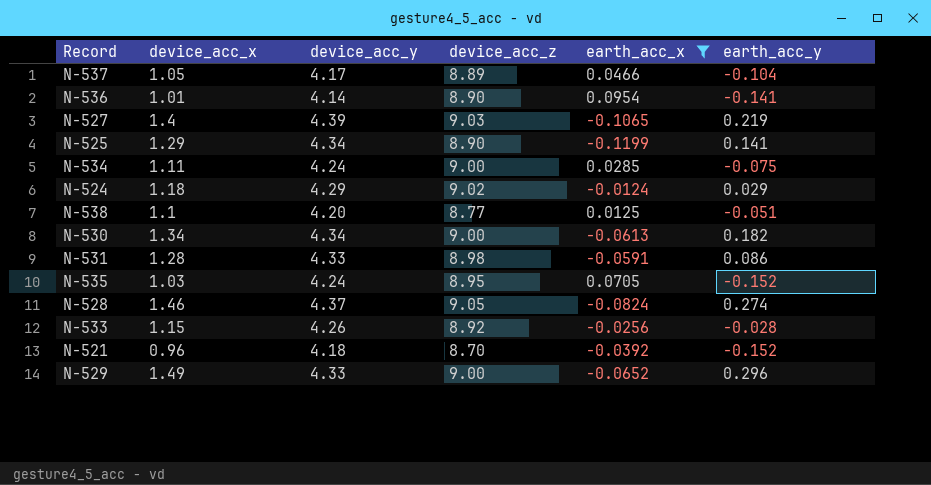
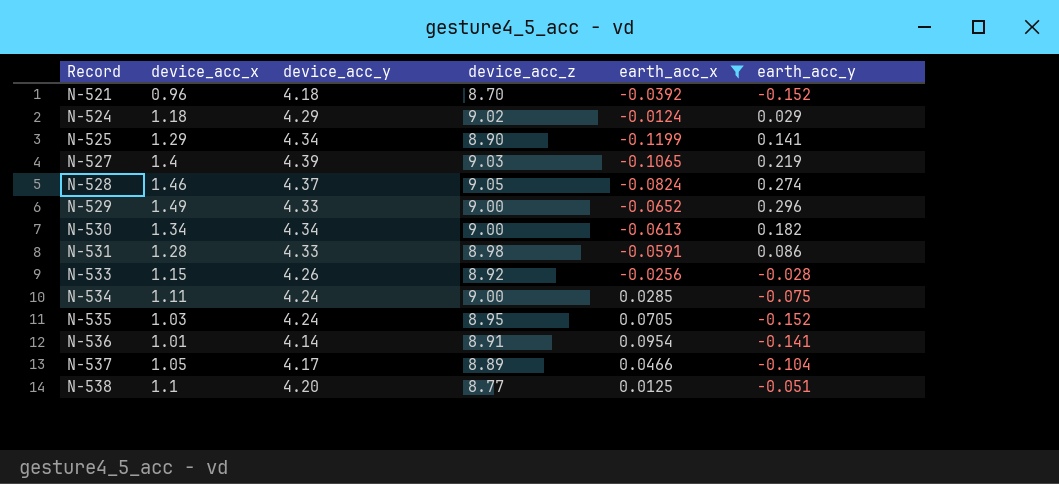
row order: none -> Record ascending
N-536 | device_acc_z: 8.90 -> 8.91

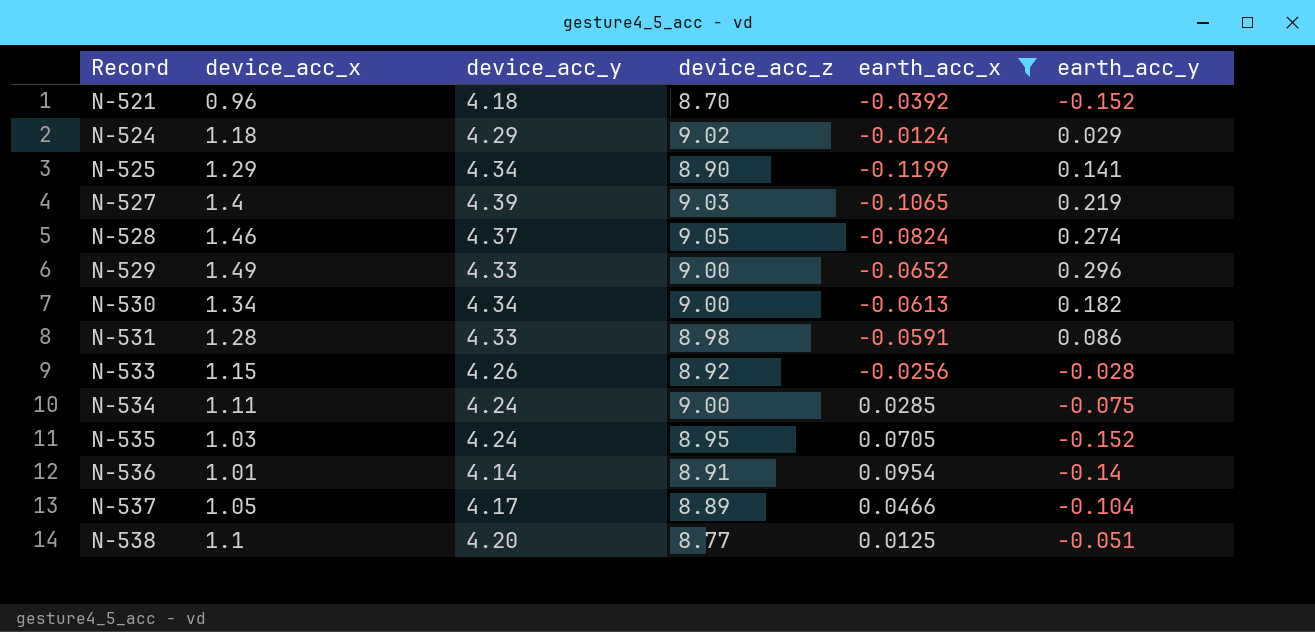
N-536 | earth_acc_y: -0.141 -> -0.14

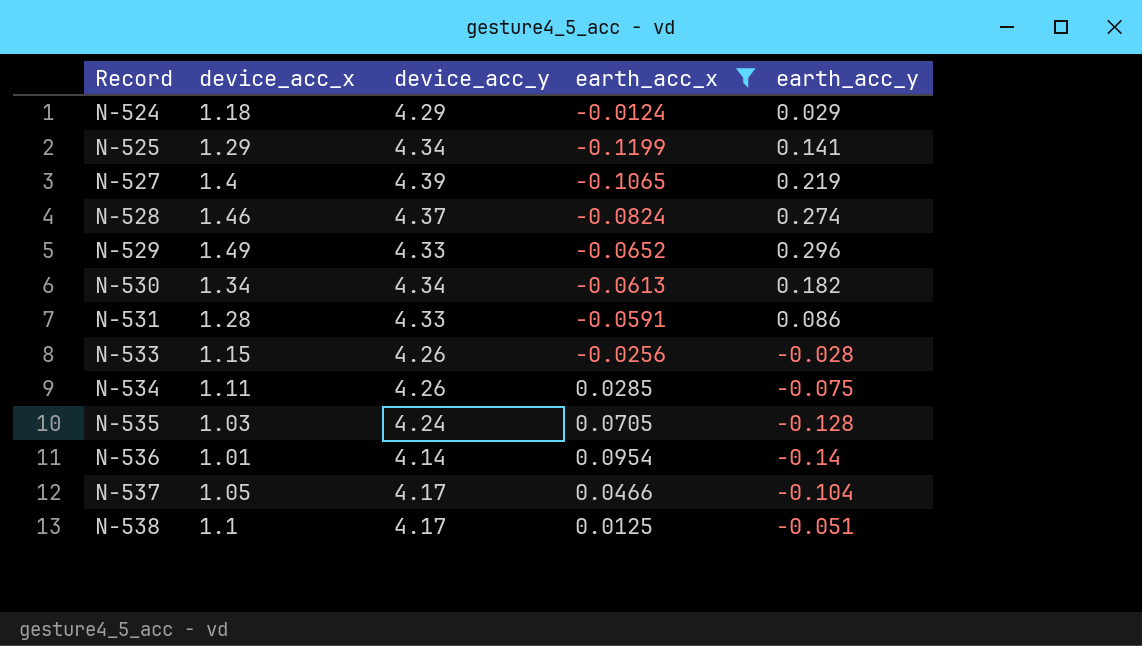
column device_acc_z | position: 4 -> none
row N-521: 0.96 | 4.18 | 8.70 | -0.0392 | -0.152 -> none
N-534 | device_acc_y: 4.24 -> 4.26
N-535 | earth_acc_y: -0.152 -> -0.128
N-538 | device_acc_y: 4.20 -> 4.17

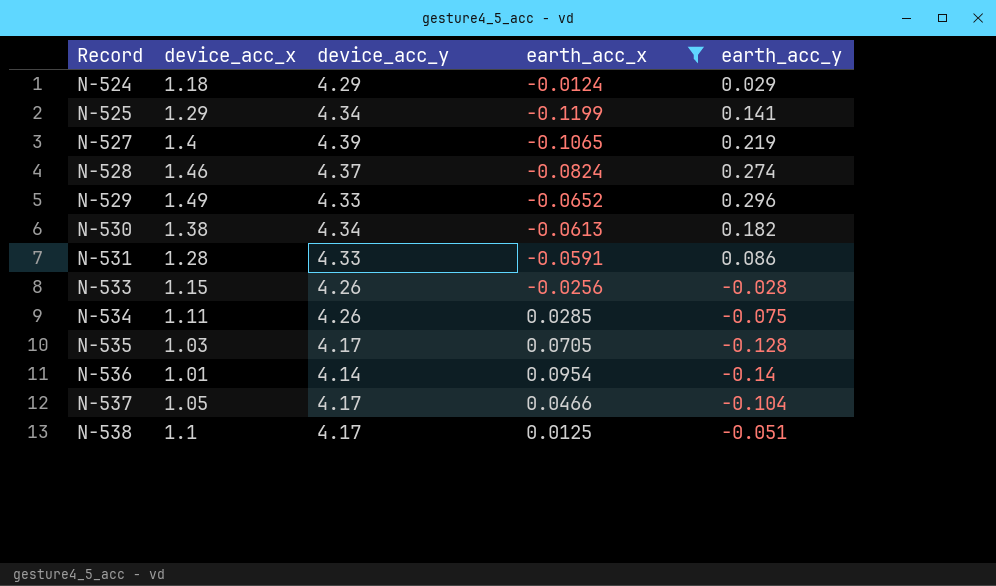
N-530 | device_acc_x: 1.34 -> 1.38
N-535 | device_acc_y: 4.24 -> 4.17

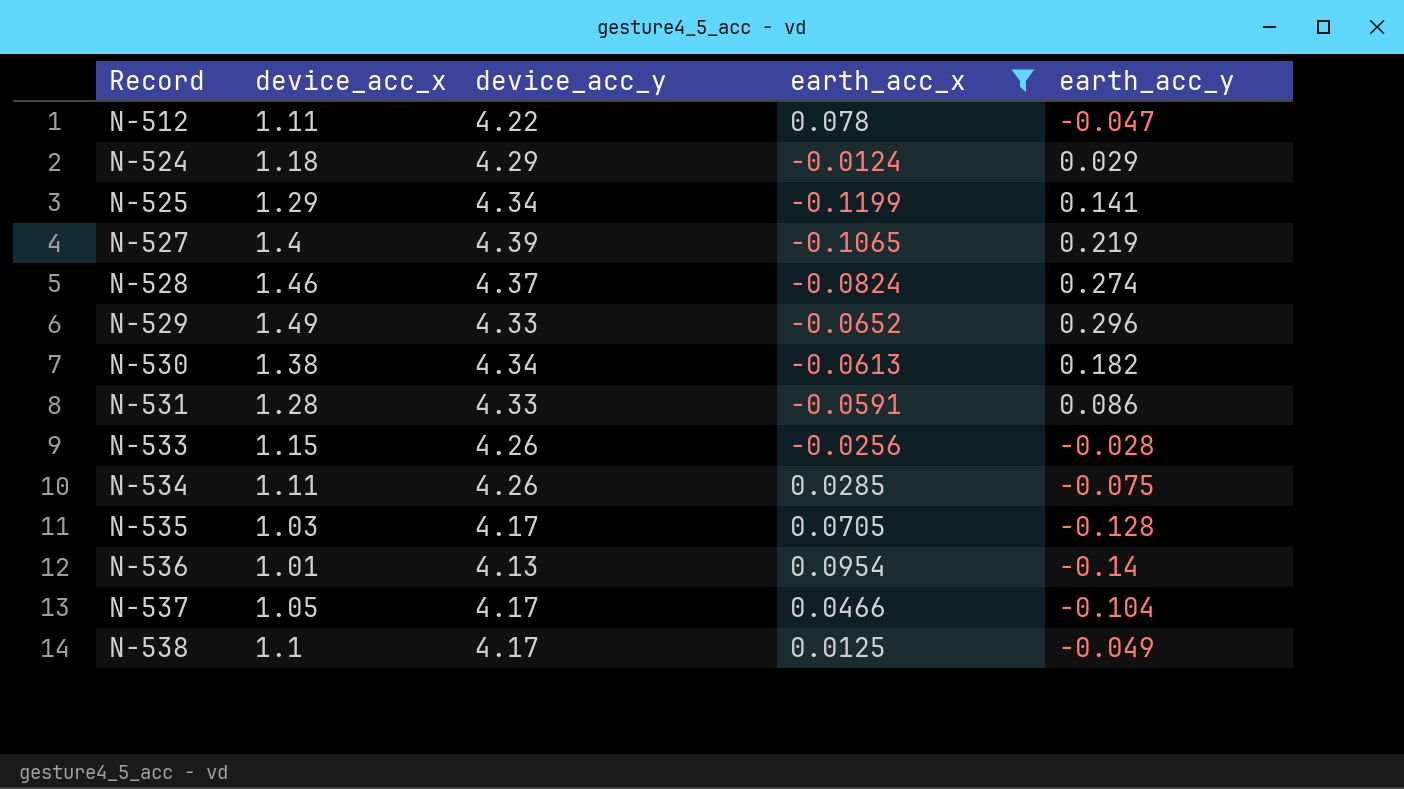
row N-512: none -> 1.11 | 4.22 | 0.078 | -0.047
N-536 | device_acc_y: 4.14 -> 4.13
N-538 | earth_acc_y: -0.051 -> -0.049

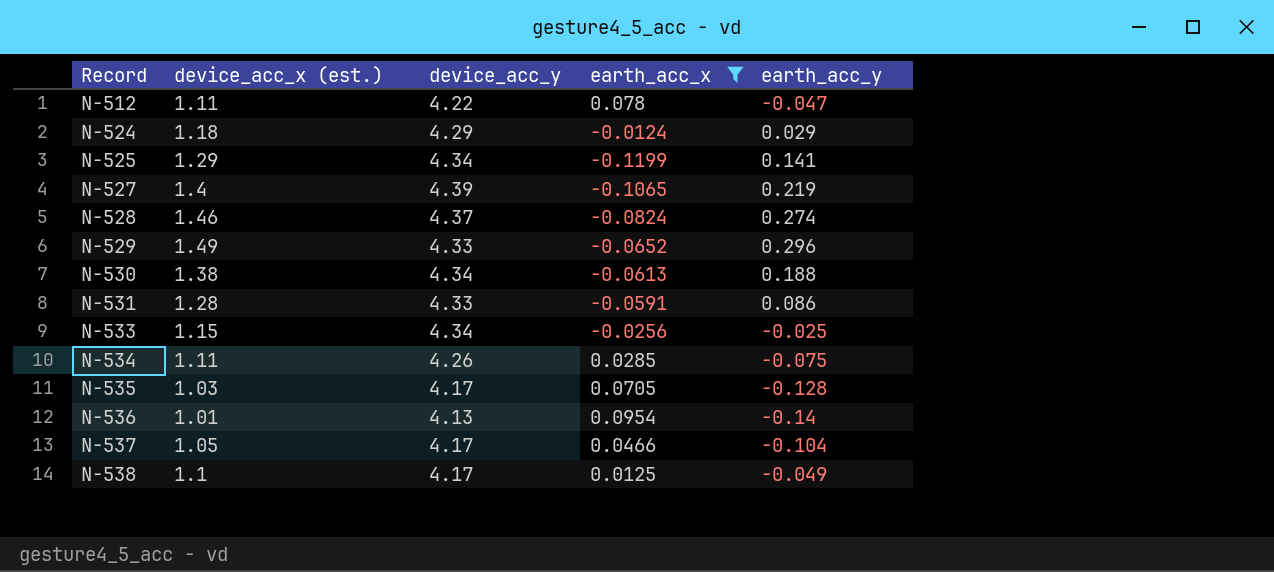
column name: device_acc_x -> device_acc_x (est.)
N-530 | earth_acc_y: 0.182 -> 0.188
N-533 | device_acc_y: 4.26 -> 4.34
N-533 | earth_acc_y: -0.028 -> -0.025

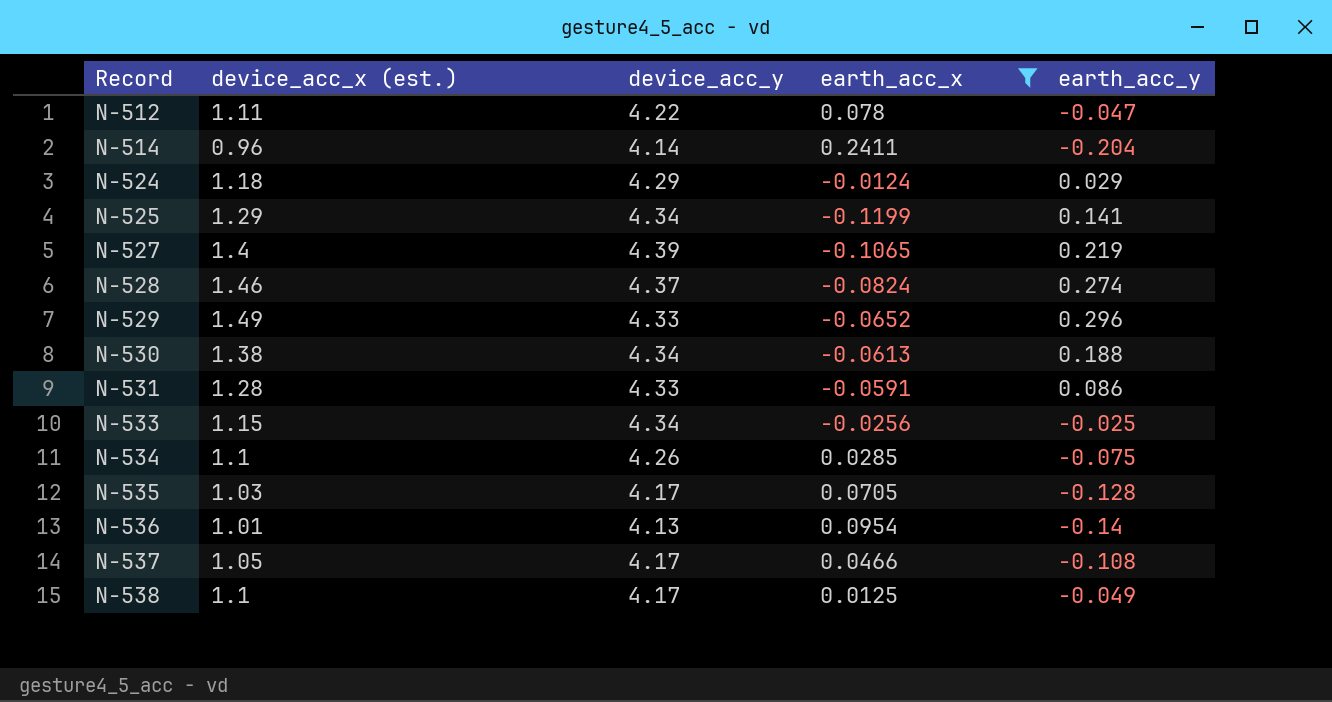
row N-514: none -> 0.96 | 4.14 | 0.2411 | -0.204
N-534 | device_acc_x (est.): 1.11 -> 1.1
N-537 | earth_acc_y: -0.104 -> -0.108

